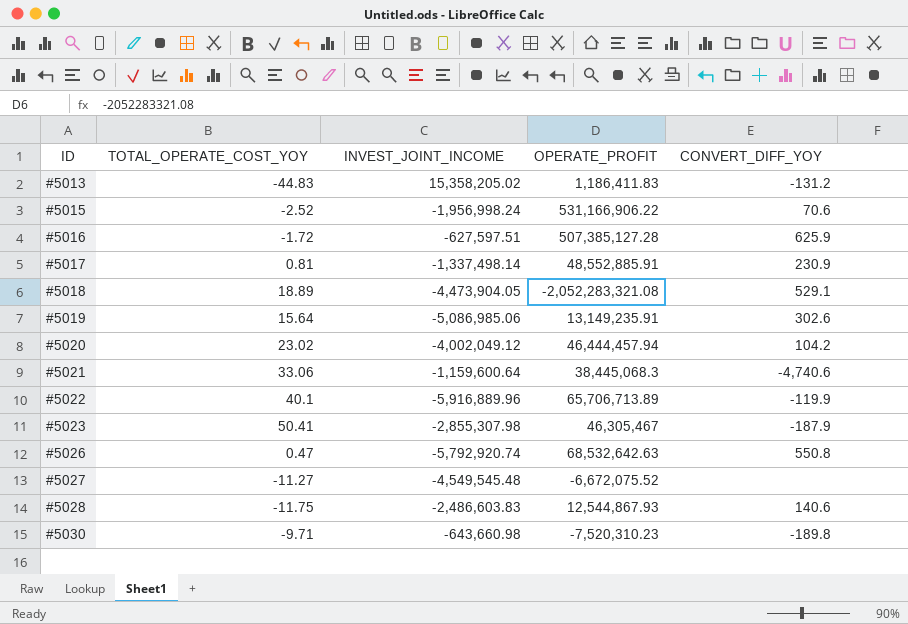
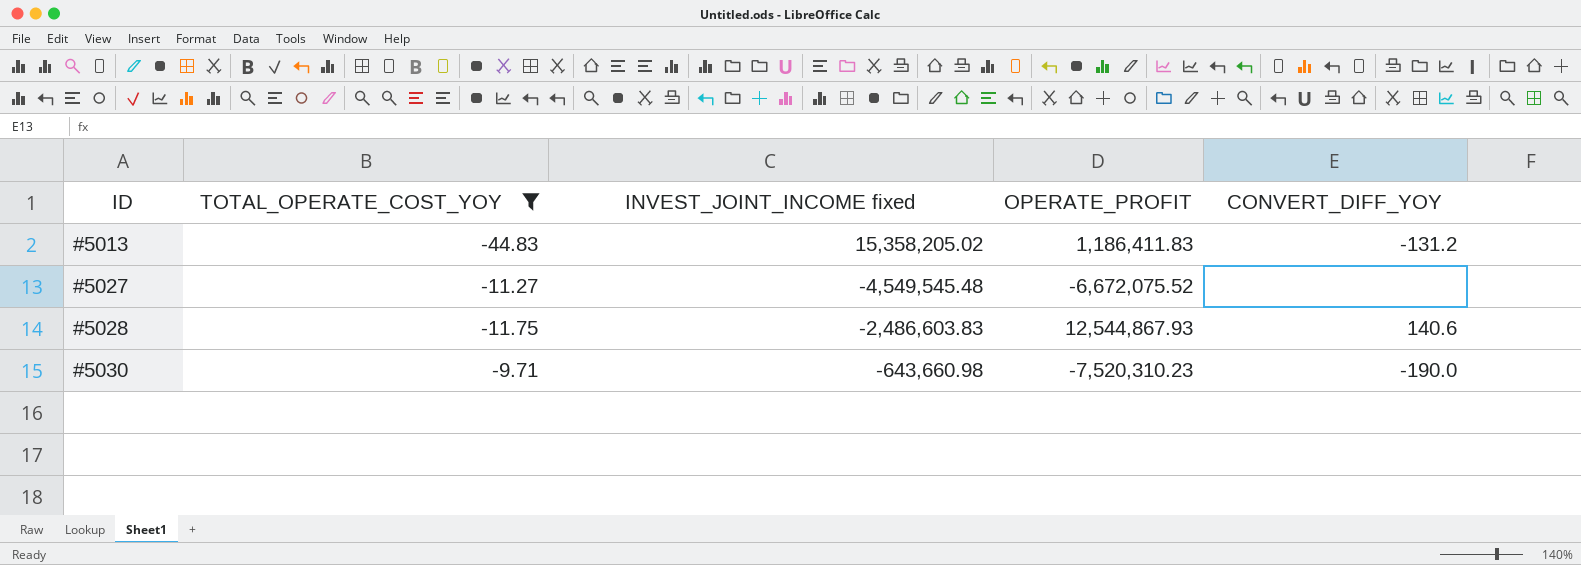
filter: none -> TOTAL_OPERATE_COST_YOY <= -9.71
column name: INVEST_JOINT_INCOME -> INVEST_JOINT_INCOME fixed
#5030 | CONVERT_DIFF_YOY: -189.8 -> -190.0

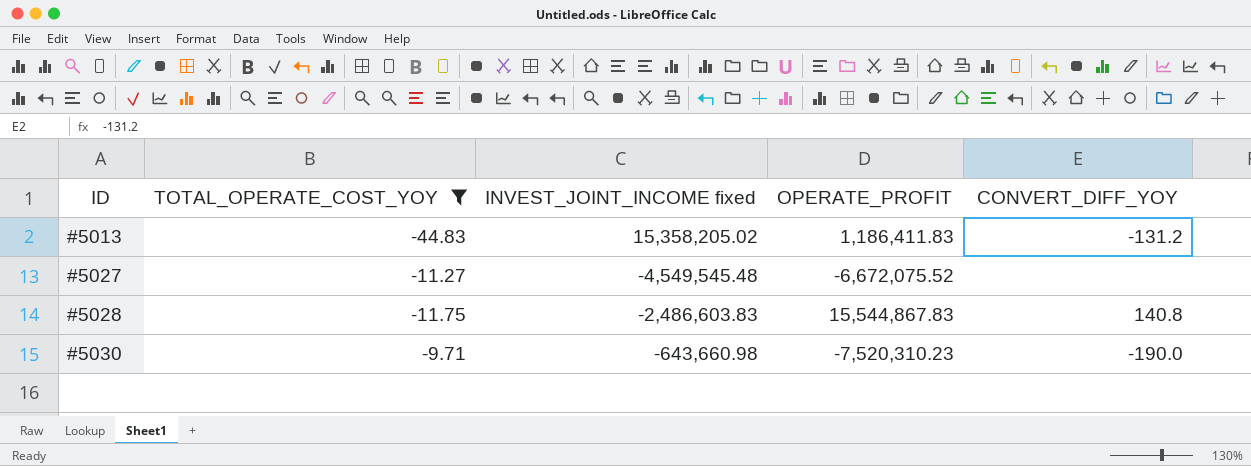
#5028 | OPERATE_PROFIT: 12,544,867.93 -> 15,544,867.83
#5028 | CONVERT_DIFF_YOY: 140.6 -> 140.8

